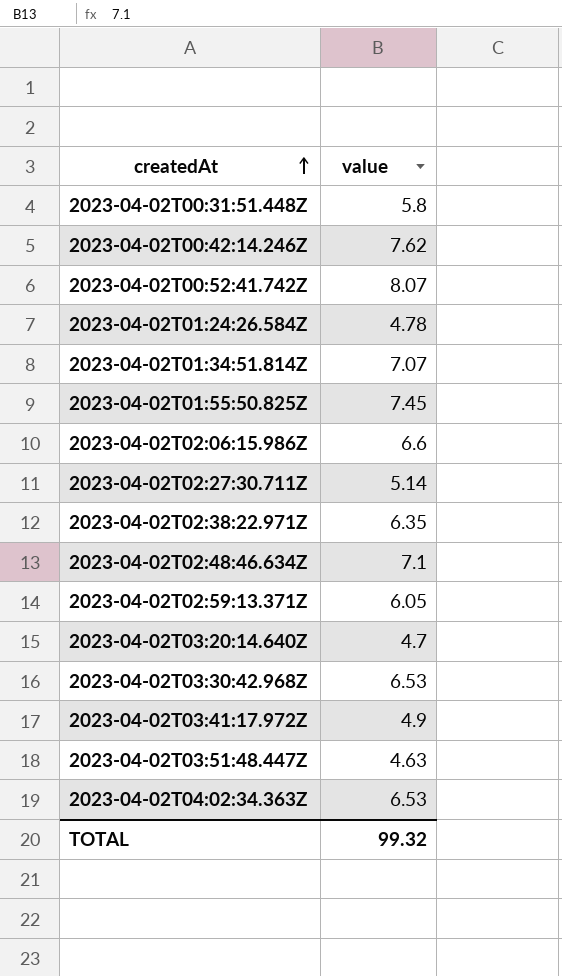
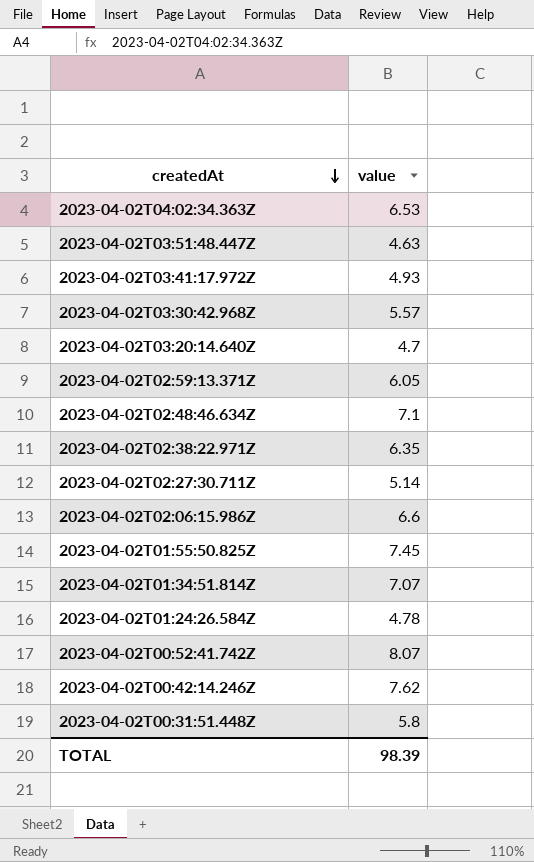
row order: createdAt ascending -> createdAt descending
2023-04-02T03:41:17.972Z | value: 4.9 -> 4.93
2023-04-02T03:30:42.968Z | value: 6.53 -> 5.57
TOTAL | value: 99.32 -> 98.39

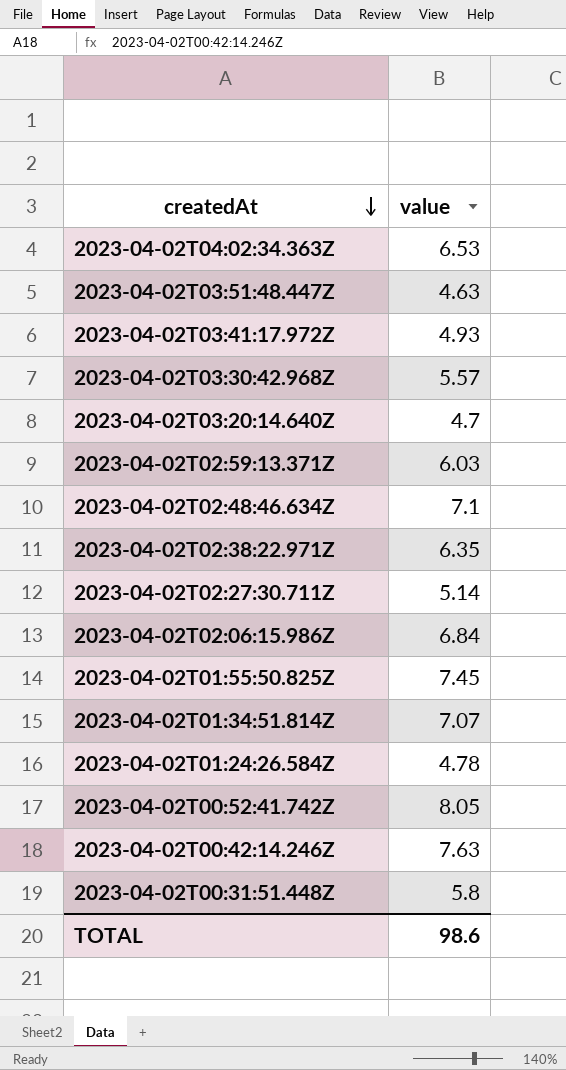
2023-04-02T02:59:13.371Z | value: 6.05 -> 6.03
2023-04-02T02:06:15.986Z | value: 6.6 -> 6.84
2023-04-02T00:52:41.742Z | value: 8.07 -> 8.05
2023-04-02T00:42:14.246Z | value: 7.62 -> 7.63
TOTAL | value: 98.39 -> 98.6

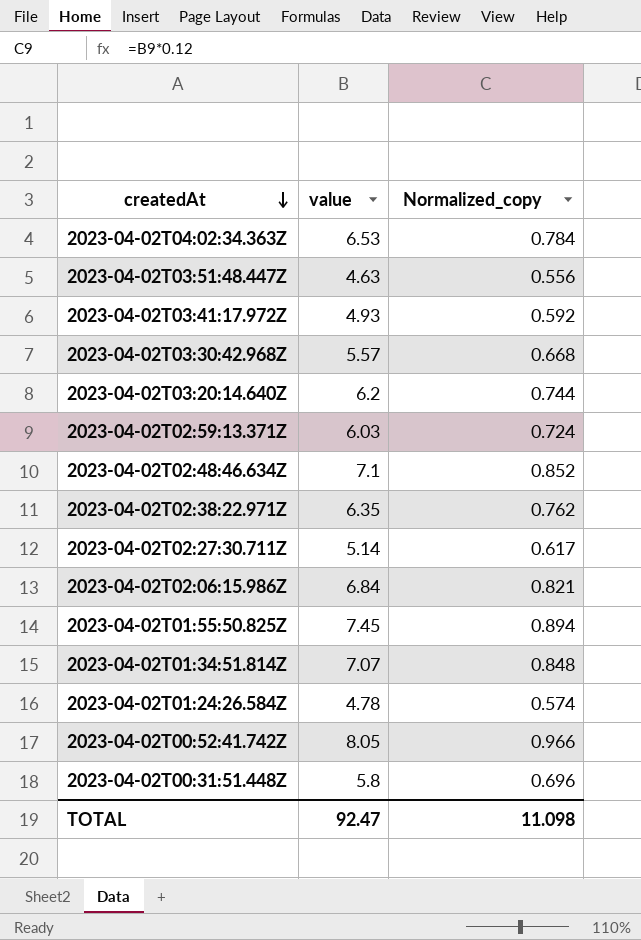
column Normalized_copy | formula: none -> [value] * 0.12
row 2023-04-02T00:42:14.246Z: 7.63 -> none
2023-04-02T03:20:14.640Z | value: 4.7 -> 6.2
TOTAL | value: 98.6 -> 92.47

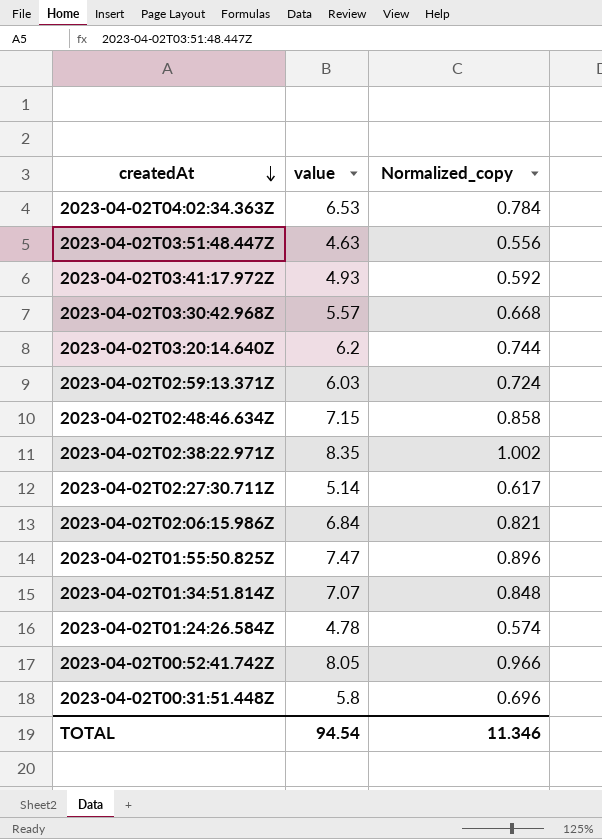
2023-04-02T02:48:46.634Z | value: 7.1 -> 7.15
2023-04-02T02:48:46.634Z | Normalized_copy: 0.852 -> 0.858
2023-04-02T02:38:22.971Z | value: 6.35 -> 8.35
2023-04-02T02:38:22.971Z | Normalized_copy: 0.762 -> 1.002
2023-04-02T01:55:50.825Z | value: 7.45 -> 7.47
2023-04-02T01:55:50.825Z | Normalized_copy: 0.894 -> 0.896
TOTAL | value: 92.47 -> 94.54
TOTAL | Normalized_copy: 11.098 -> 11.346

